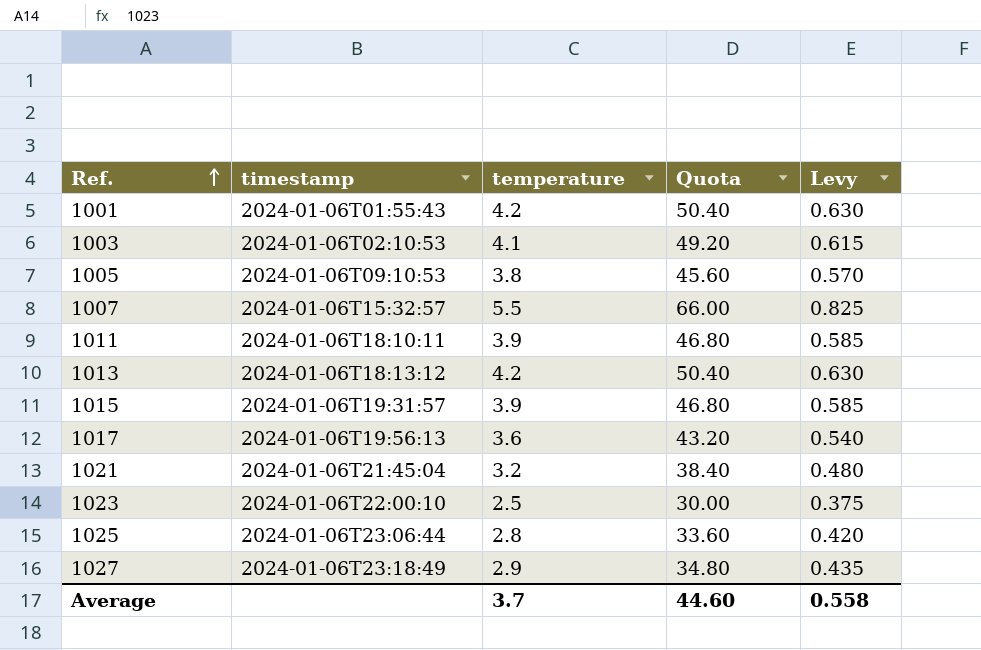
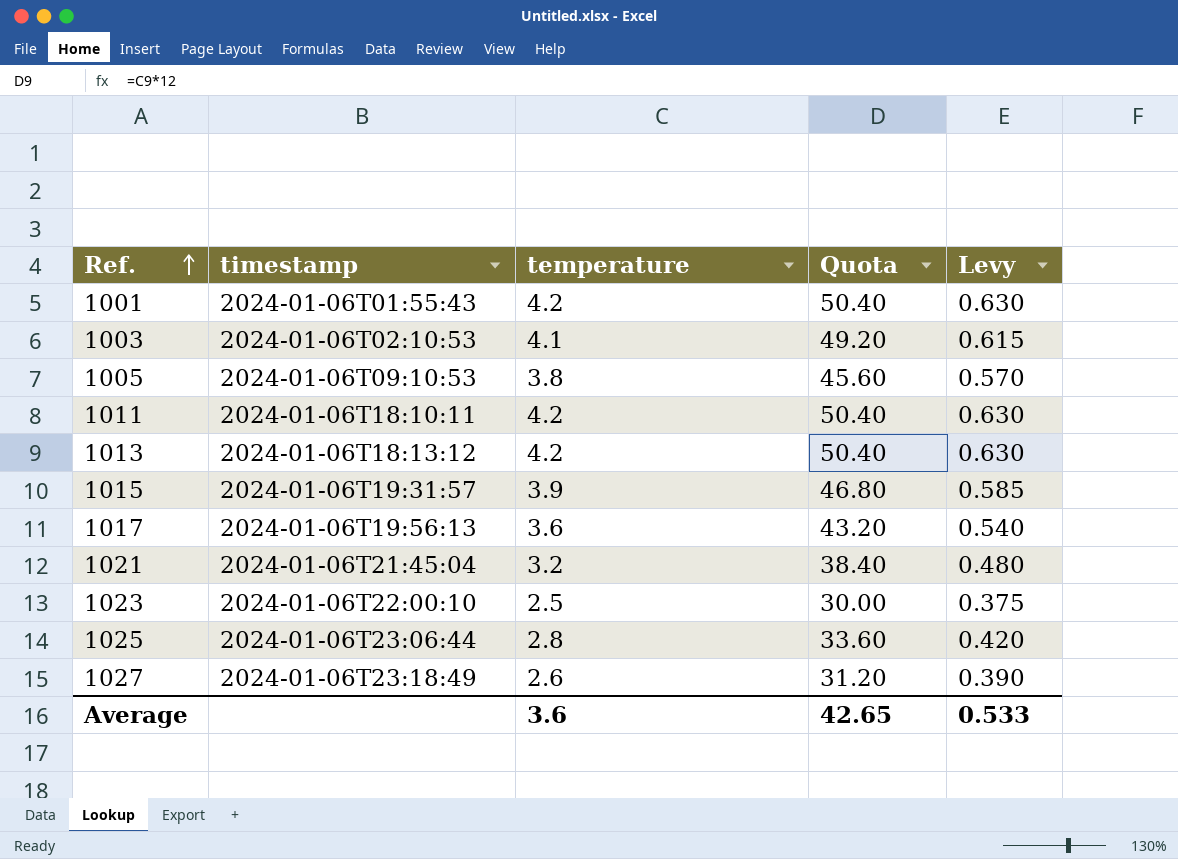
row 1007: 2024-01-06T15:32:57 | 5.5 | 66.00 | 0.825 -> none
1011 | temperature: 3.9 -> 4.2
1011 | Quota: 46.80 -> 50.40
1011 | Levy: 0.585 -> 0.630
1027 | temperature: 2.9 -> 2.6
1027 | Quota: 34.80 -> 31.20
1027 | Levy: 0.435 -> 0.390
Average | temperature: 3.7 -> 3.6
Average | Quota: 44.60 -> 42.65
Average | Levy: 0.558 -> 0.533

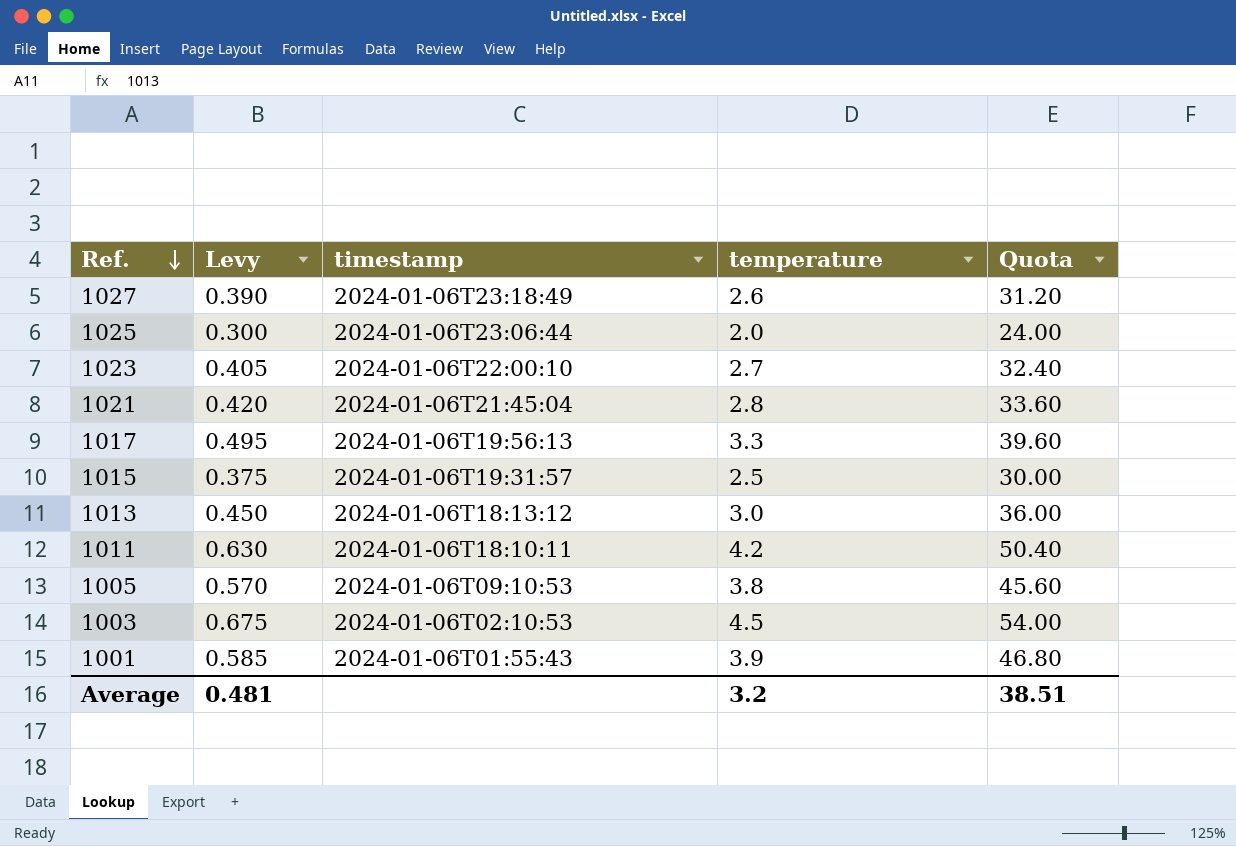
row order: Ref. ascending -> Ref. descending
column Levy | position: 5 -> 2
1025 | Levy: 0.420 -> 0.300
1025 | temperature: 2.8 -> 2.0
1025 | Quota: 33.60 -> 24.00
1023 | Levy: 0.375 -> 0.405
1023 | temperature: 2.5 -> 2.7
1023 | Quota: 30.00 -> 32.40
1021 | Levy: 0.480 -> 0.420
1021 | temperature: 3.2 -> 2.8
1021 | Quota: 38.40 -> 33.60
1017 | Levy: 0.540 -> 0.495
1017 | temperature: 3.6 -> 3.3
1017 | Quota: 43.20 -> 39.60
1015 | Levy: 0.585 -> 0.375
1015 | temperature: 3.9 -> 2.5
1015 | Quota: 46.80 -> 30.00
1013 | Levy: 0.630 -> 0.450
1013 | temperature: 4.2 -> 3.0
1013 | Quota: 50.40 -> 36.00
1003 | Levy: 0.615 -> 0.675
1003 | temperature: 4.1 -> 4.5
1003 | Quota: 49.20 -> 54.00
1001 | Levy: 0.630 -> 0.585
1001 | temperature: 4.2 -> 3.9
1001 | Quota: 50.40 -> 46.80
Average | Levy: 0.533 -> 0.481
Average | temperature: 3.6 -> 3.2
Average | Quota: 42.65 -> 38.51

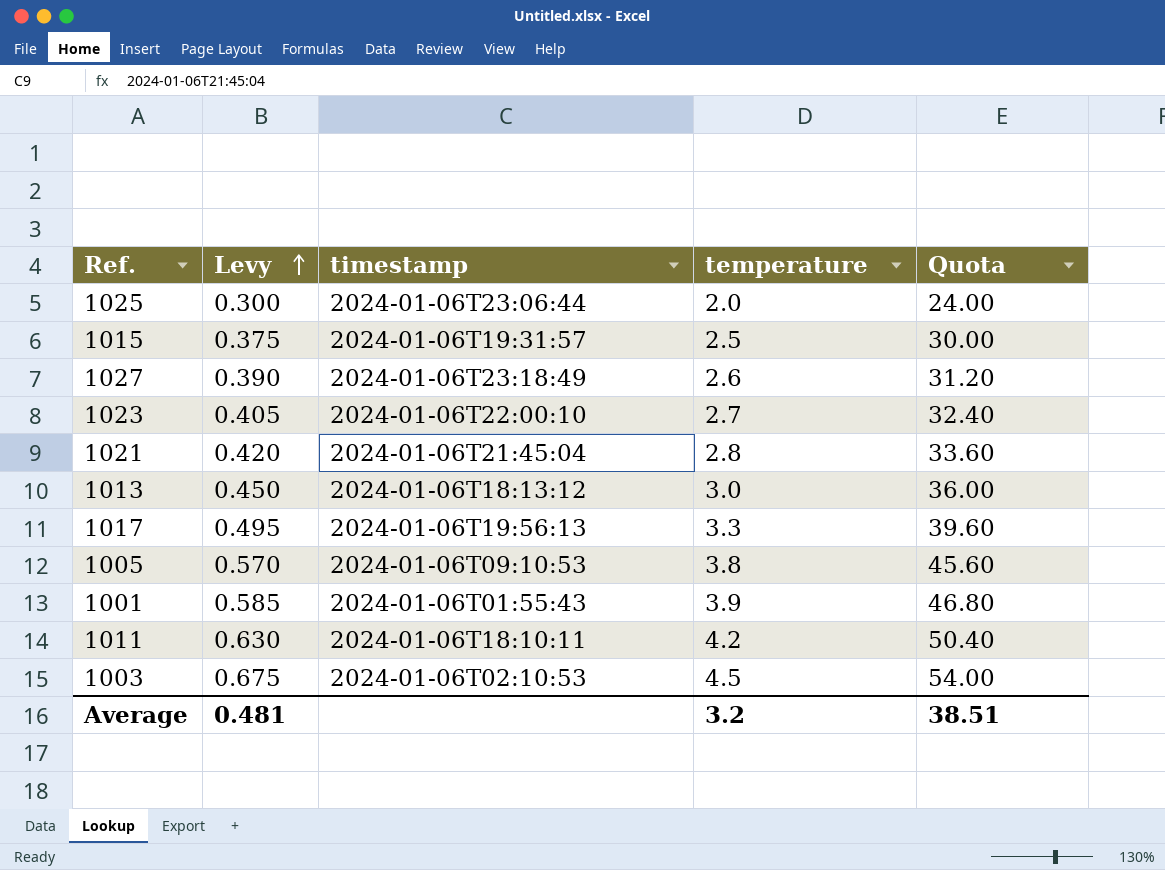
row order: Ref. descending -> Levy ascending

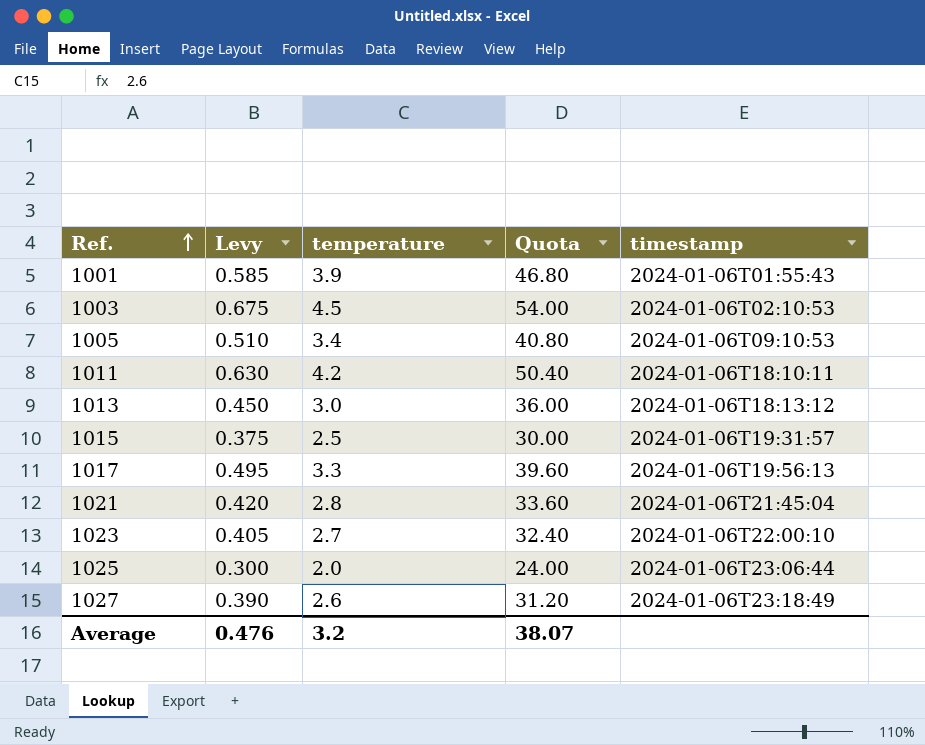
row order: Levy ascending -> Ref. ascending
column timestamp | position: 3 -> 5
1005 | Levy: 0.570 -> 0.510
1005 | temperature: 3.8 -> 3.4
1005 | Quota: 45.60 -> 40.80
Average | Levy: 0.481 -> 0.476
Average | Quota: 38.51 -> 38.07

